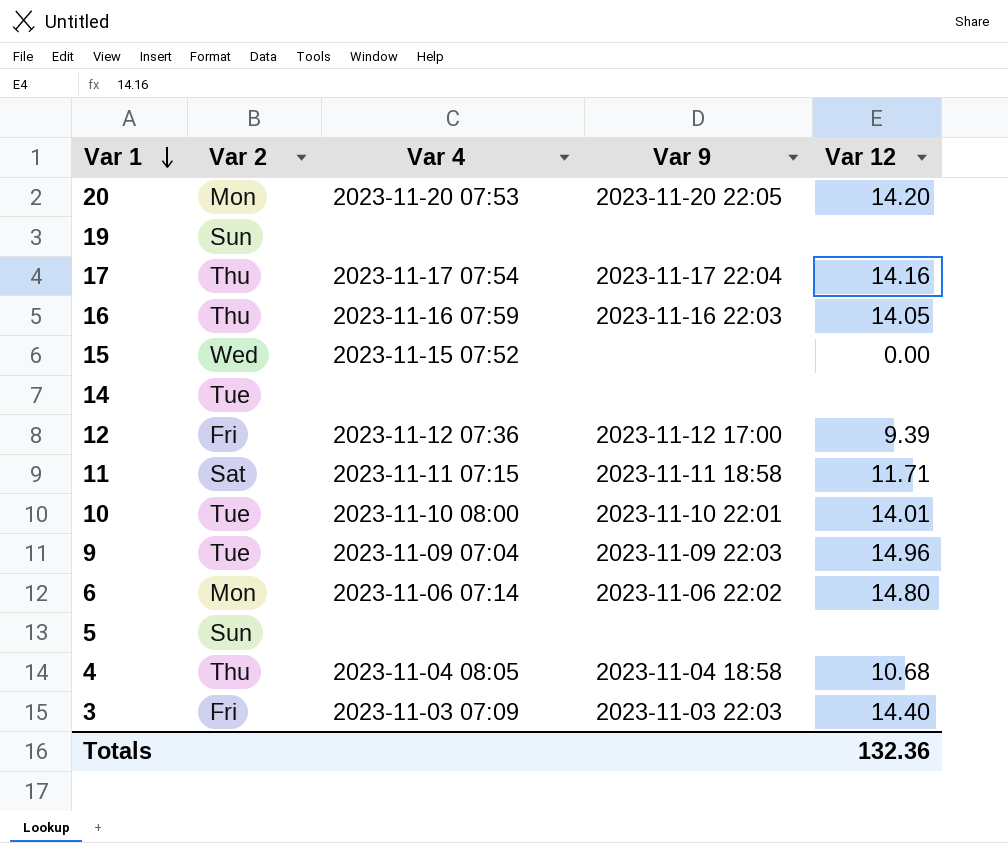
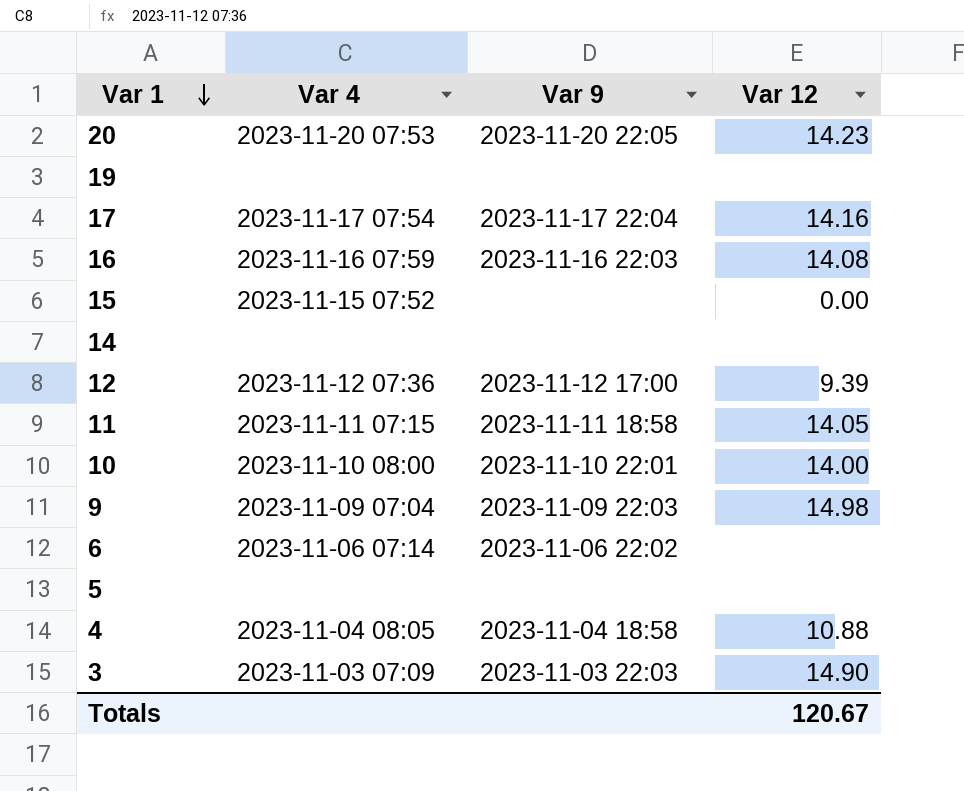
column Var 2 | position: 2 -> none
20 | Var 12: 14.20 -> 14.23
16 | Var 12: 14.05 -> 14.08
11 | Var 12: 11.71 -> 14.05
10 | Var 12: 14.01 -> 14.00
9 | Var 12: 14.96 -> 14.98
6 | Var 12: 14.80 -> none
4 | Var 12: 10.68 -> 10.88
3 | Var 12: 14.40 -> 14.90
Totals | Var 12: 132.36 -> 120.67

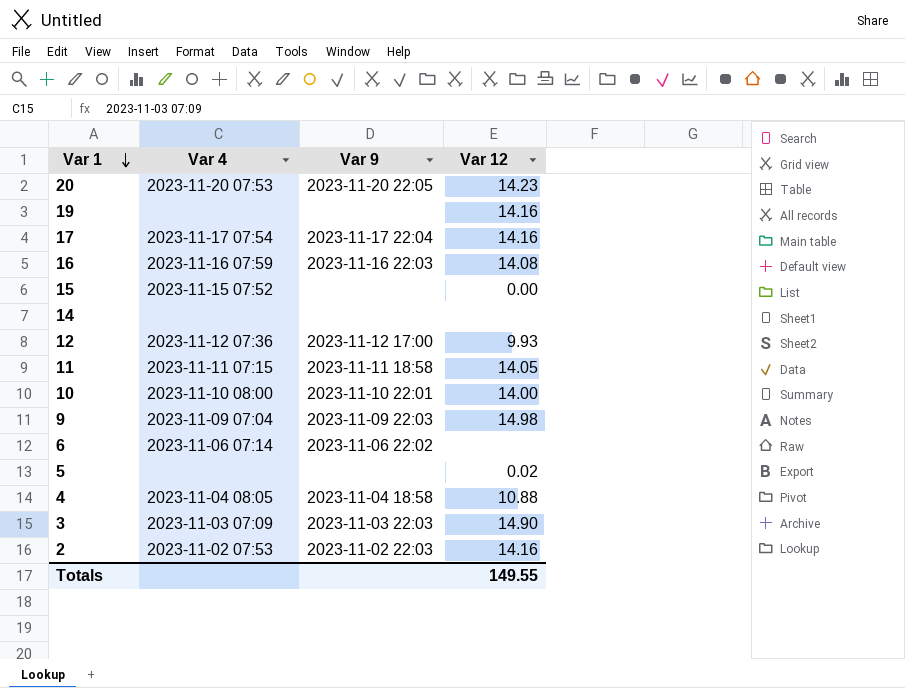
19 | Var 12: none -> 14.16
12 | Var 12: 9.39 -> 9.93
5 | Var 12: none -> 0.02
row 2: none -> 2023-11-02 07:53 | 2023-11-02 22:03 | 14.16
Totals | Var 12: 120.67 -> 149.55

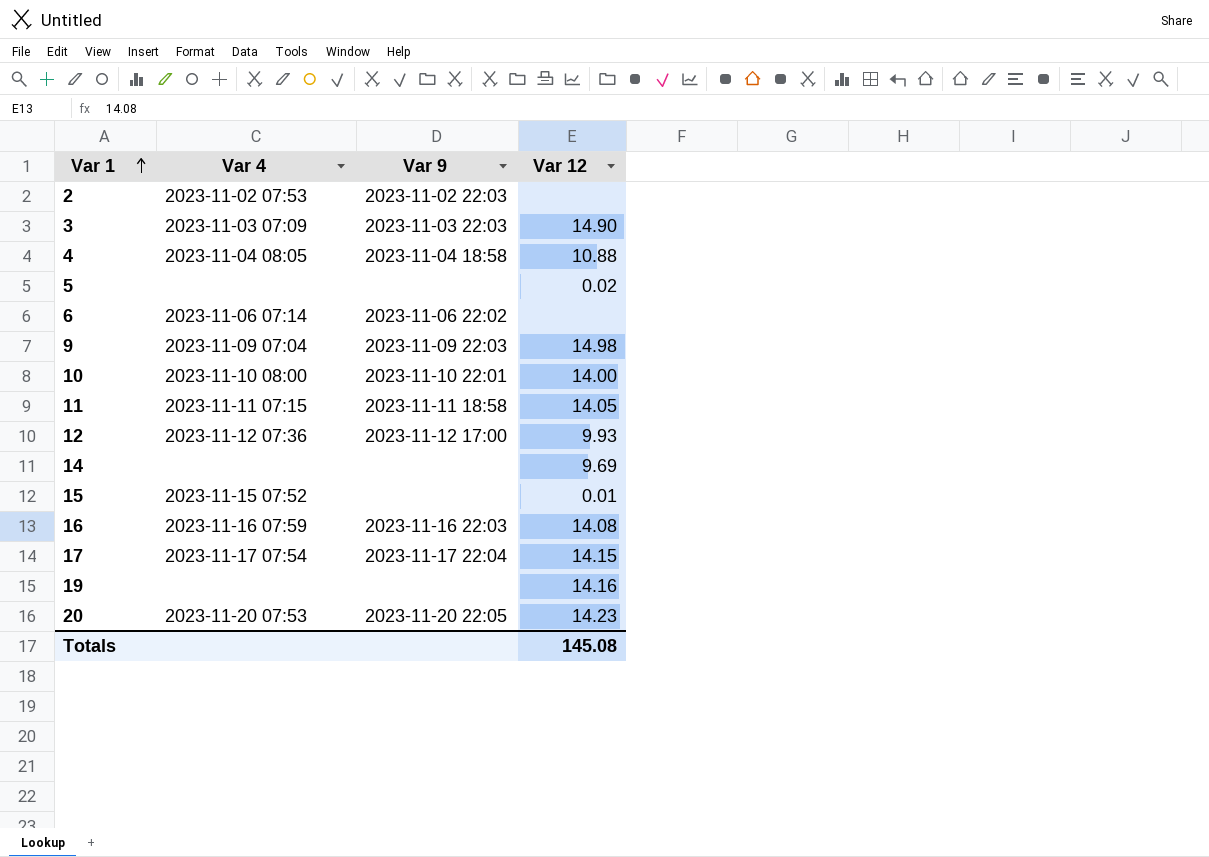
row order: Var 1 descending -> Var 1 ascending
2 | Var 12: 14.16 -> none
14 | Var 12: none -> 9.69
15 | Var 12: 0.00 -> 0.01
17 | Var 12: 14.16 -> 14.15
Totals | Var 12: 149.55 -> 145.08

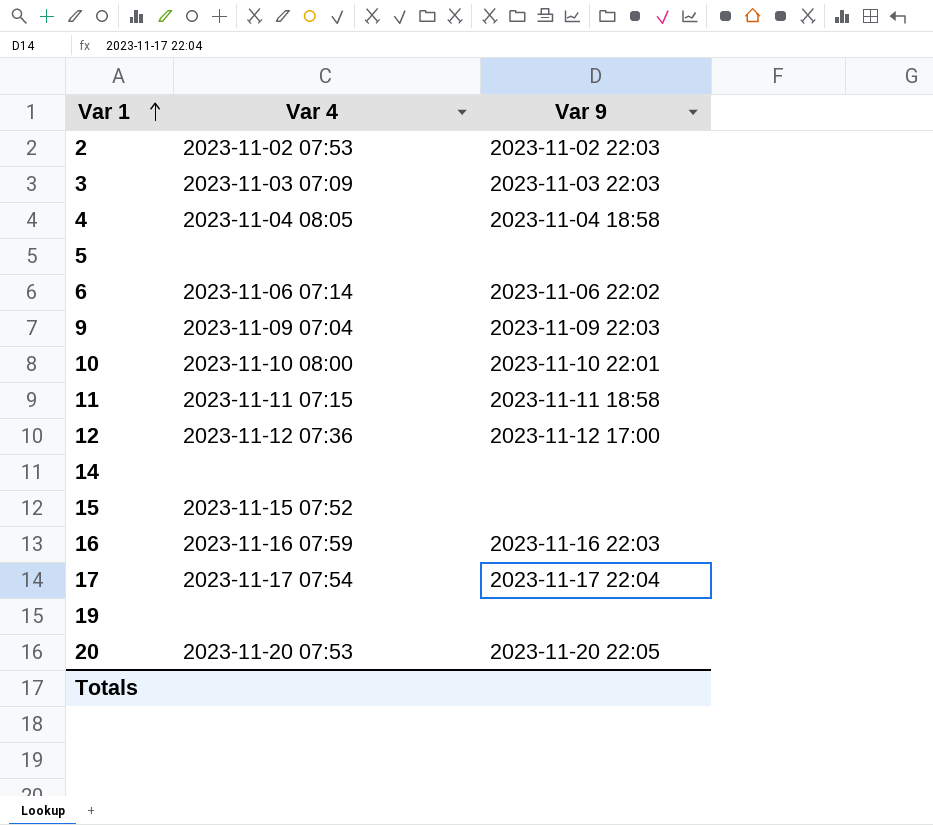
column Var 12 | position: 4 -> none

